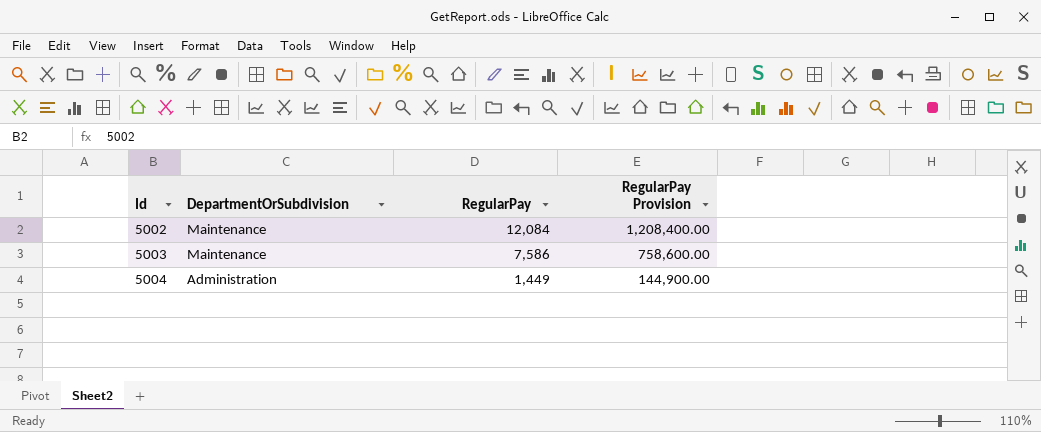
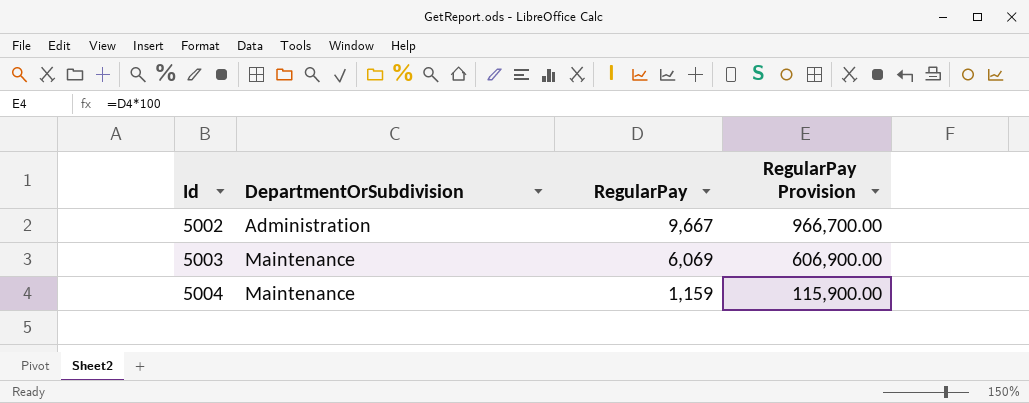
5002 | DepartmentOrSubdivision: Maintenance -> Administration
5002 | RegularPay: 12,084 -> 9,667
5002 | RegularPay Provision: 1,208,400.00 -> 966,700.00
5003 | RegularPay: 7,586 -> 6,069
5003 | RegularPay Provision: 758,600.00 -> 606,900.00
5004 | DepartmentOrSubdivision: Administration -> Maintenance
5004 | RegularPay: 1,449 -> 1,159
5004 | RegularPay Provision: 144,900.00 -> 115,900.00

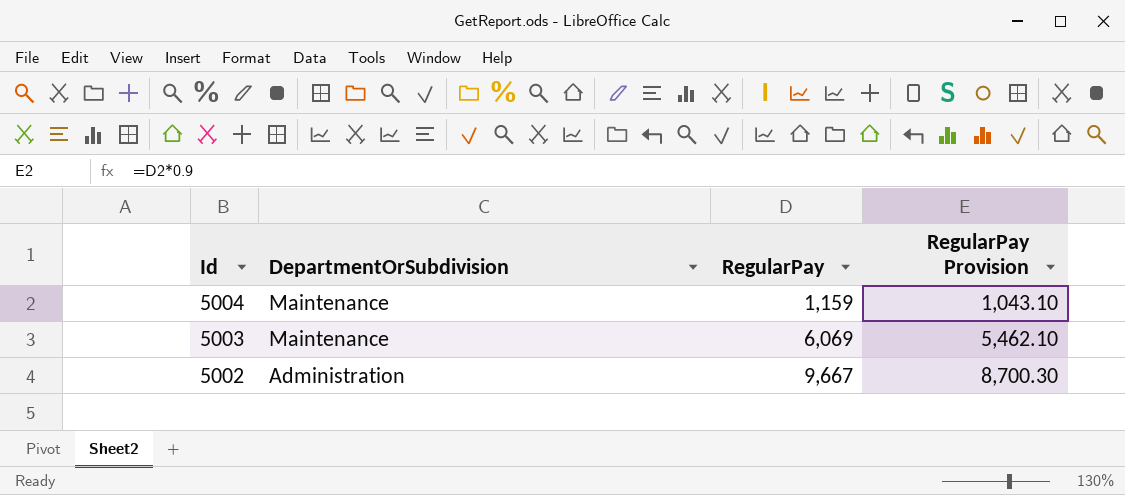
row order: Id ascending -> Id descending
column RegularPay Provision | formula: [RegularPay] * 100 -> [RegularPay] * 0.9

